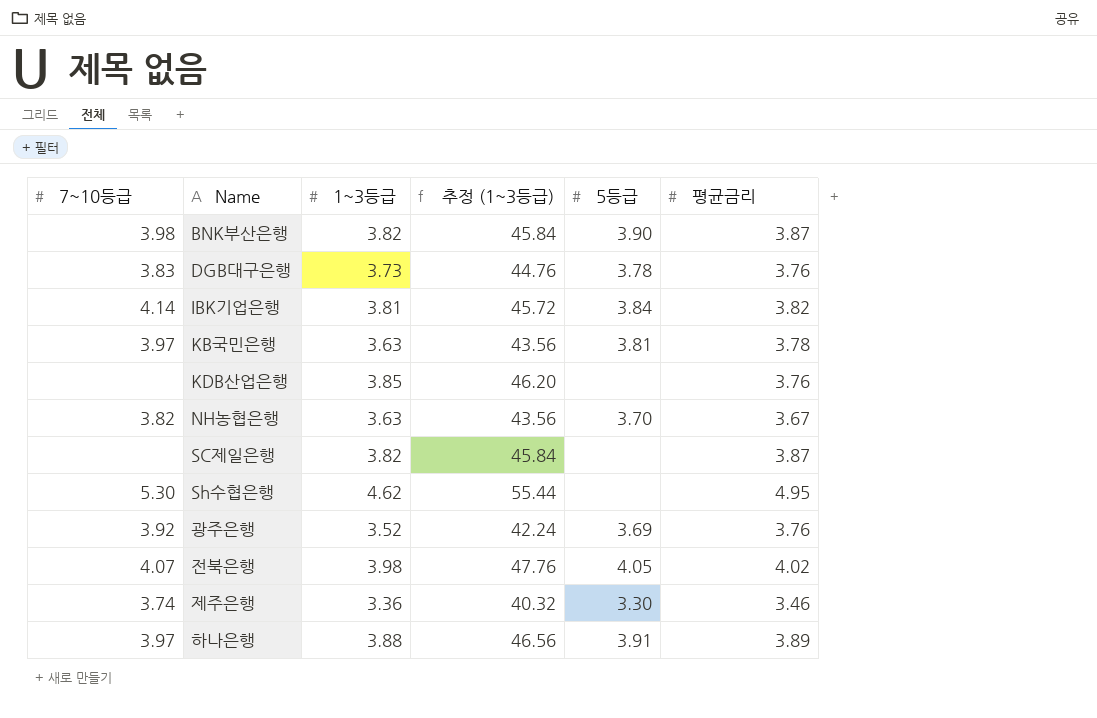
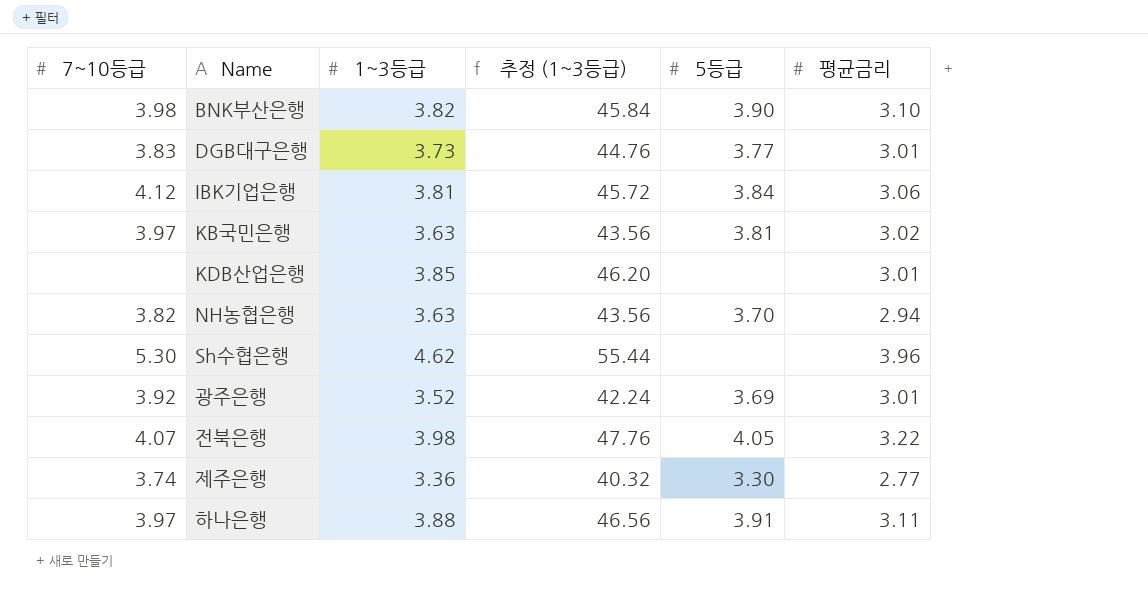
row SC제일은행: none | 3.82 | 45.84 | none | 3.87 -> none
BNK부산은행 | 평균금리: 3.87 -> 3.10
DGB대구은행 | 5등급: 3.78 -> 3.77
DGB대구은행 | 평균금리: 3.76 -> 3.01
IBK기업은행 | 7~10등급: 4.14 -> 4.12
IBK기업은행 | 평균금리: 3.82 -> 3.06
KB국민은행 | 평균금리: 3.78 -> 3.02
KDB산업은행 | 평균금리: 3.76 -> 3.01
NH농협은행 | 평균금리: 3.67 -> 2.94
Sh수협은행 | 평균금리: 4.95 -> 3.96
광주은행 | 평균금리: 3.76 -> 3.01
전북은행 | 평균금리: 4.02 -> 3.22
제주은행 | 평균금리: 3.46 -> 2.77
하나은행 | 평균금리: 3.89 -> 3.11

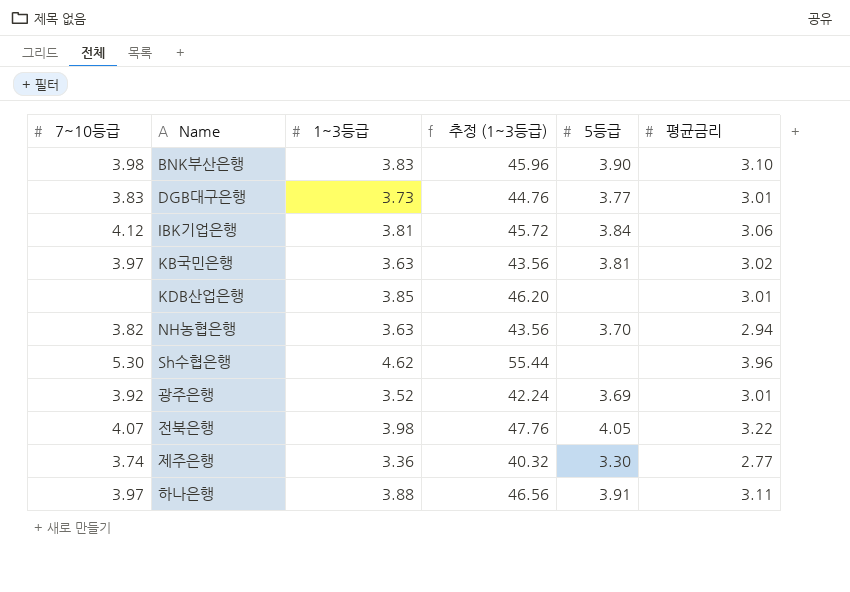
BNK부산은행 | 1~3등급: 3.82 -> 3.83
BNK부산은행 | 추정 (1~3등급): 45.84 -> 45.96

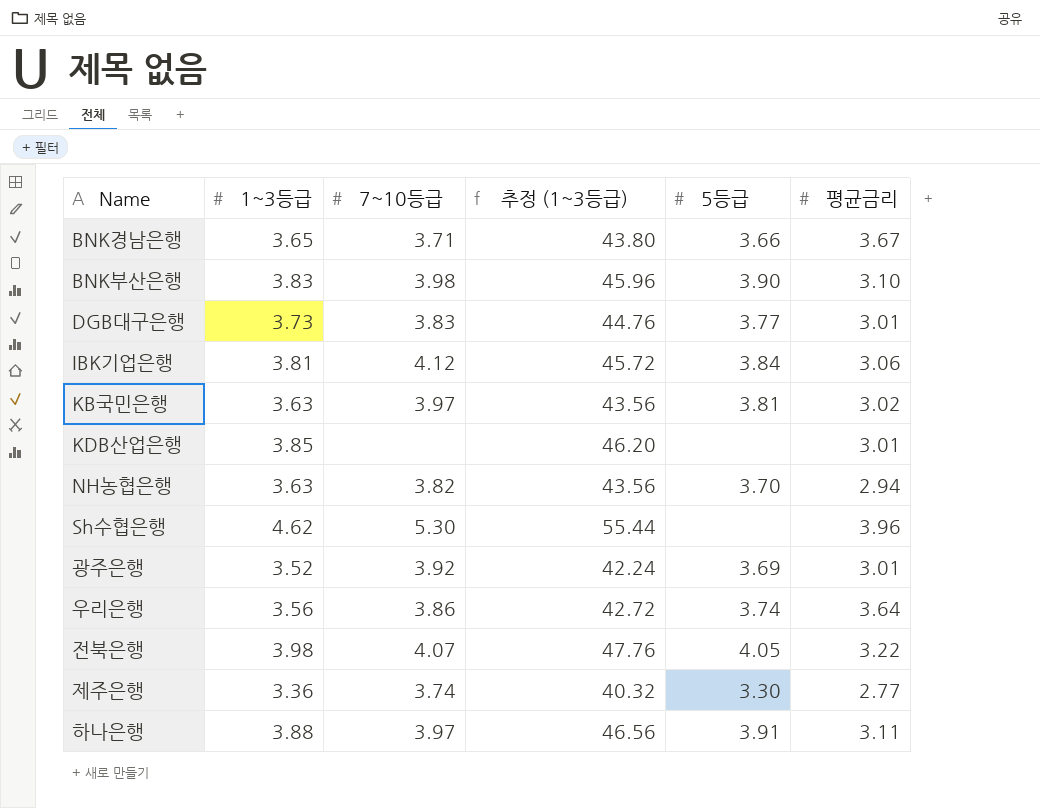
column 7~10등급 | position: 1 -> 3
row BNK경남은행: none -> 3.65 | 3.71 | 43.80 | 3.66 | 3.67
row 우리은행: none -> 3.56 | 3.86 | 42.72 | 3.74 | 3.64

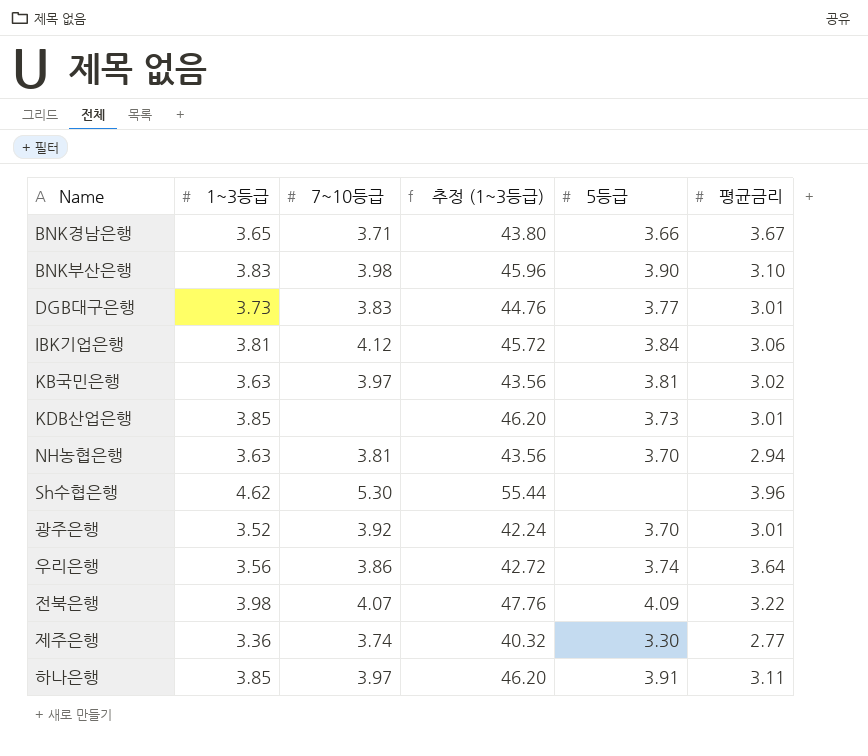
KDB산업은행 | 5등급: none -> 3.73
NH농협은행 | 7~10등급: 3.82 -> 3.81
광주은행 | 5등급: 3.69 -> 3.70
전북은행 | 5등급: 4.05 -> 4.09
하나은행 | 1~3등급: 3.88 -> 3.85
하나은행 | 추정 (1~3등급): 46.56 -> 46.20

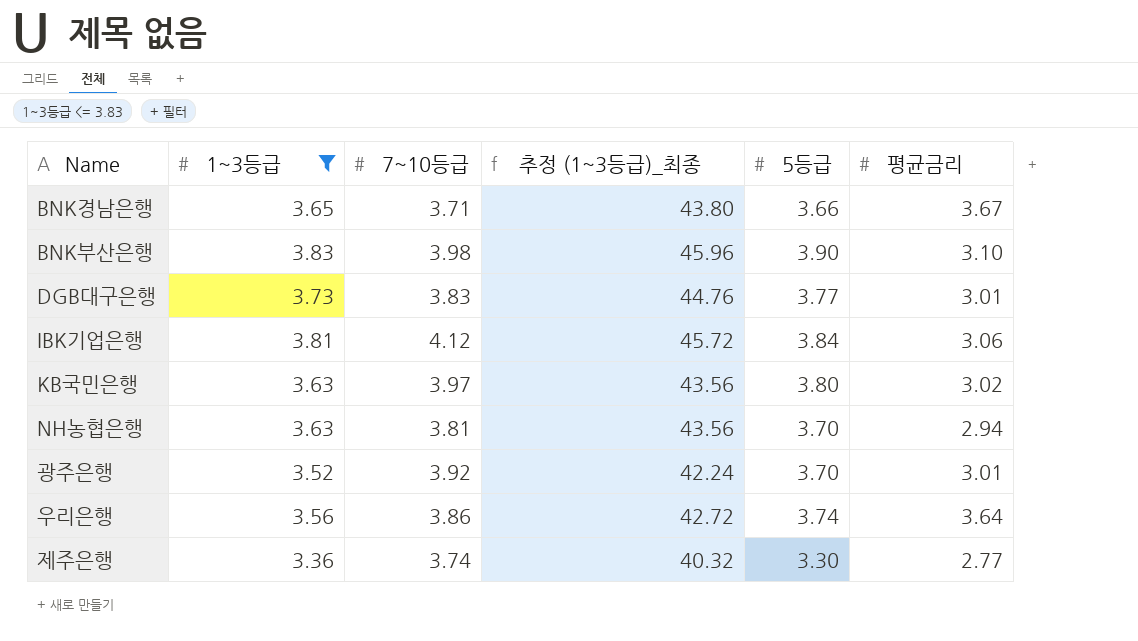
filter: none -> 1~3등급 <= 3.83
column name: 추정 (1~3등급) -> 추정 (1~3등급)_최종
KB국민은행 | 5등급: 3.81 -> 3.80

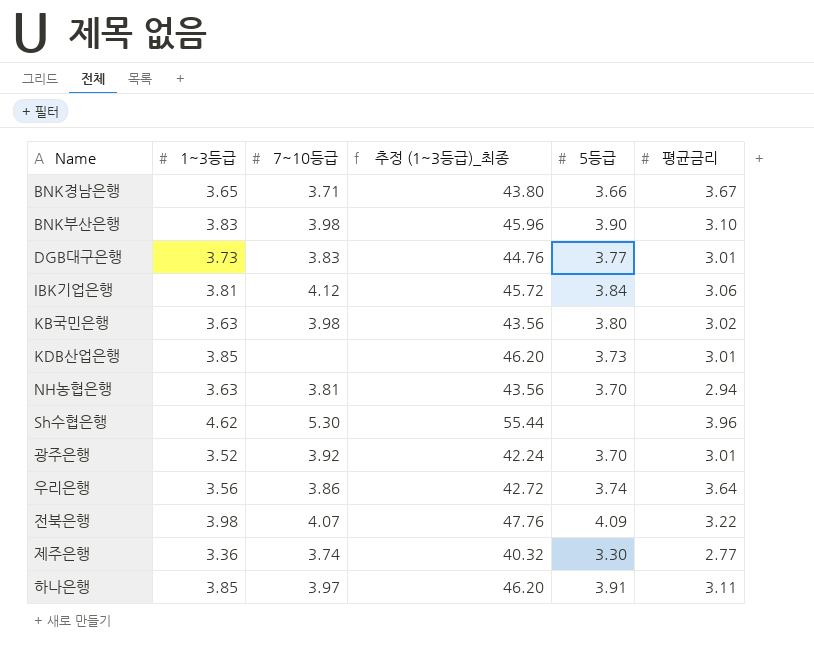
filter: 1~3등급 <= 3.83 -> none
KB국민은행 | 7~10등급: 3.97 -> 3.98

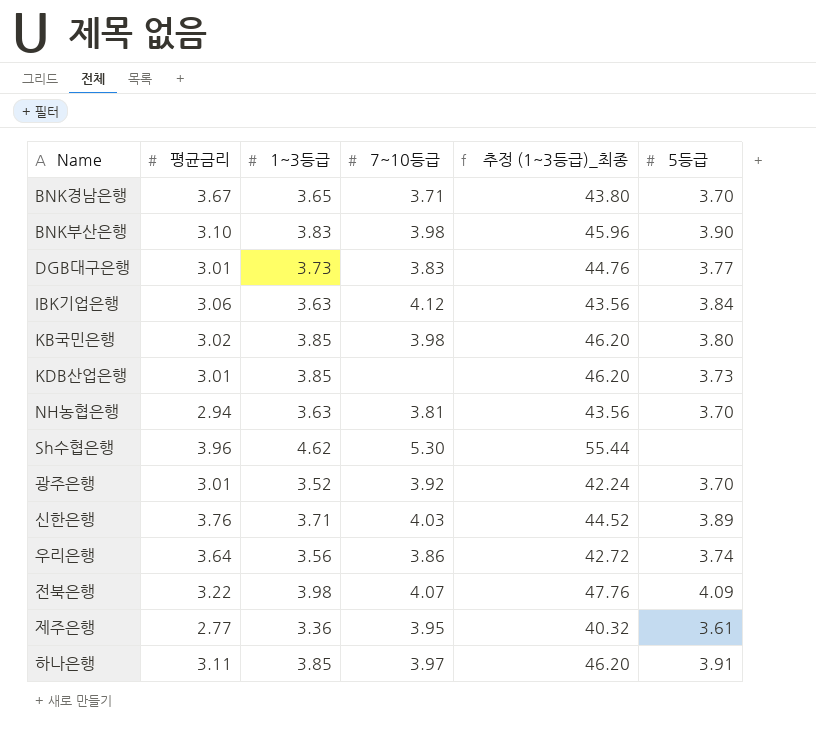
column 평균금리 | position: 6 -> 2
BNK경남은행 | 5등급: 3.66 -> 3.70
IBK기업은행 | 1~3등급: 3.81 -> 3.63
IBK기업은행 | 추정 (1~3등급)_최종: 45.72 -> 43.56
KB국민은행 | 1~3등급: 3.63 -> 3.85
KB국민은행 | 추정 (1~3등급)_최종: 43.56 -> 46.20
row 신한은행: none -> 3.76 | 3.71 | 4.03 | 44.52 | 3.89
제주은행 | 7~10등급: 3.74 -> 3.95
제주은행 | 5등급: 3.30 -> 3.61

